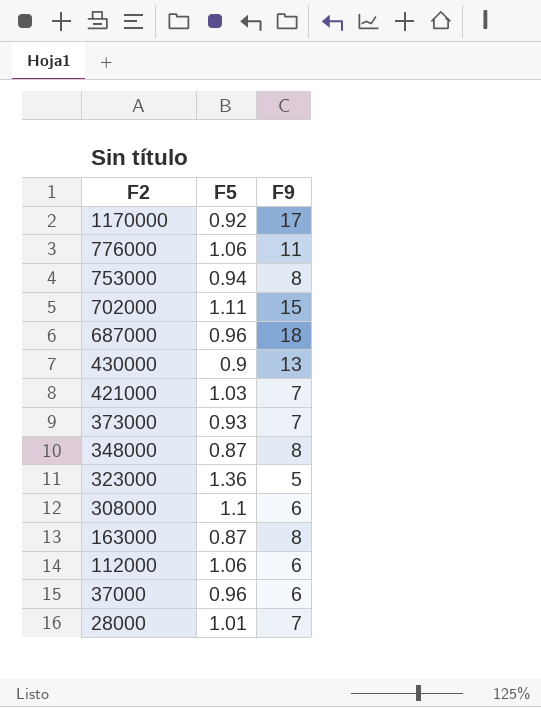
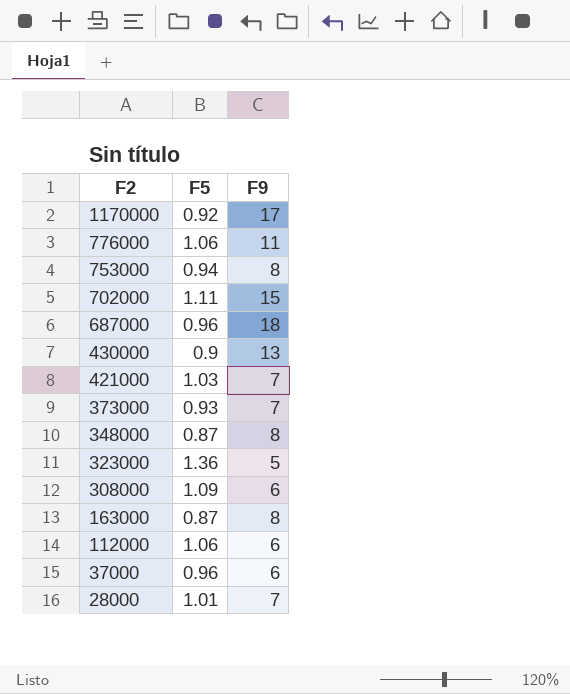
308000 | F5: 1.1 -> 1.09

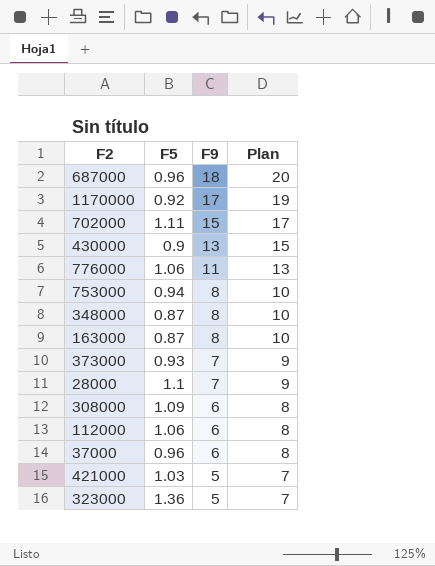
row order: F2 descending -> F9 descending
column Plan | formula: none -> [F9] + 2
28000 | F5: 1.01 -> 1.1
421000 | F9: 7 -> 5

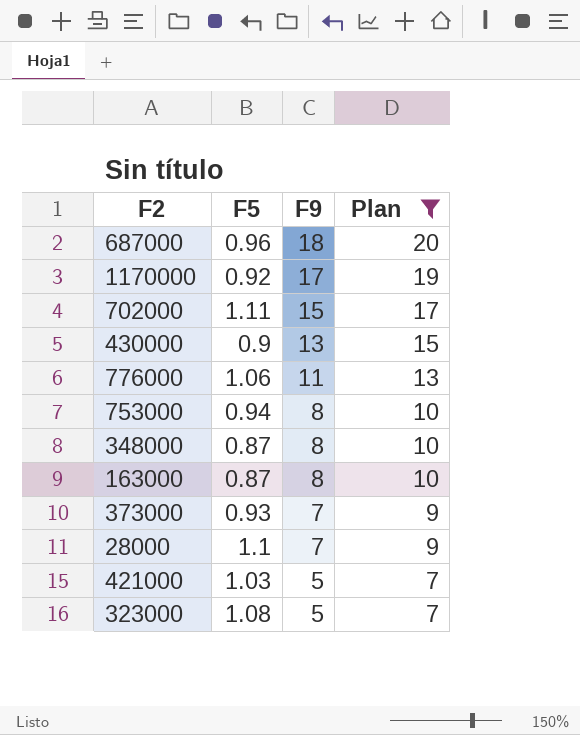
filter: none -> Plan != 8
323000 | F5: 1.36 -> 1.08

